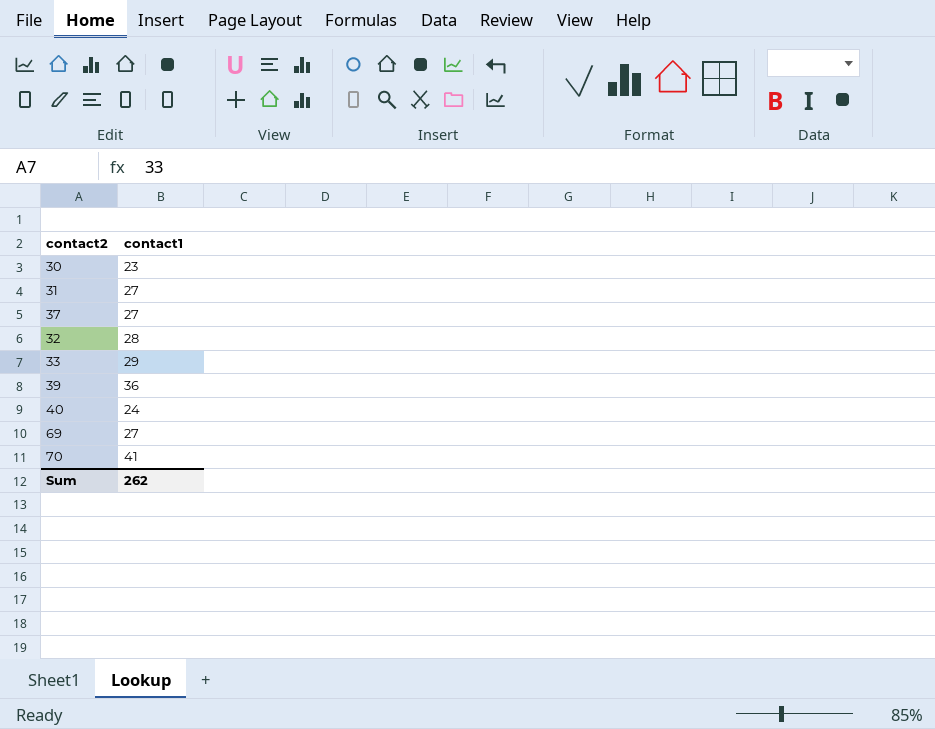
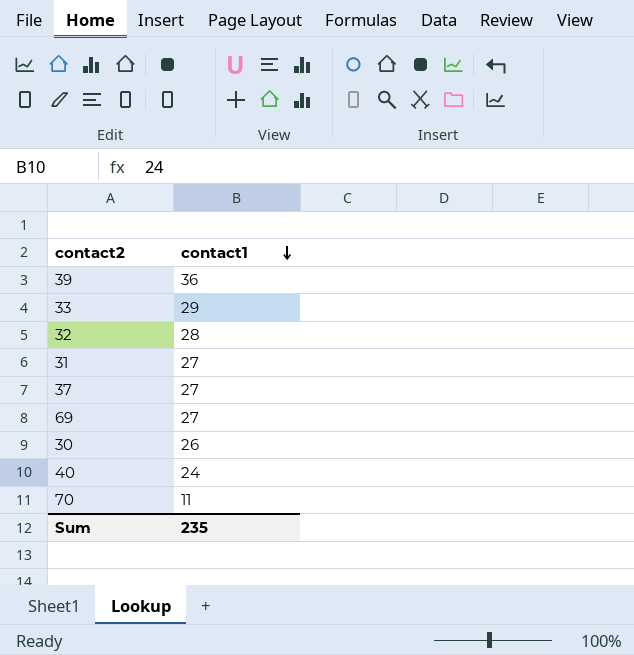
row order: none -> contact1 descending
30 | contact1: 23 -> 26
70 | contact1: 41 -> 11
Sum | contact1: 262 -> 235

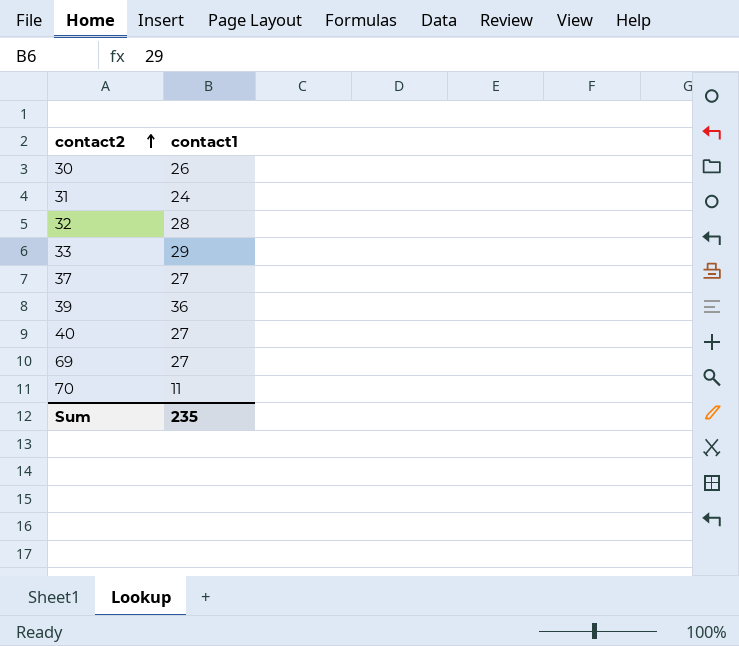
row order: contact1 descending -> contact2 ascending
31 | contact1: 27 -> 24
40 | contact1: 24 -> 27

